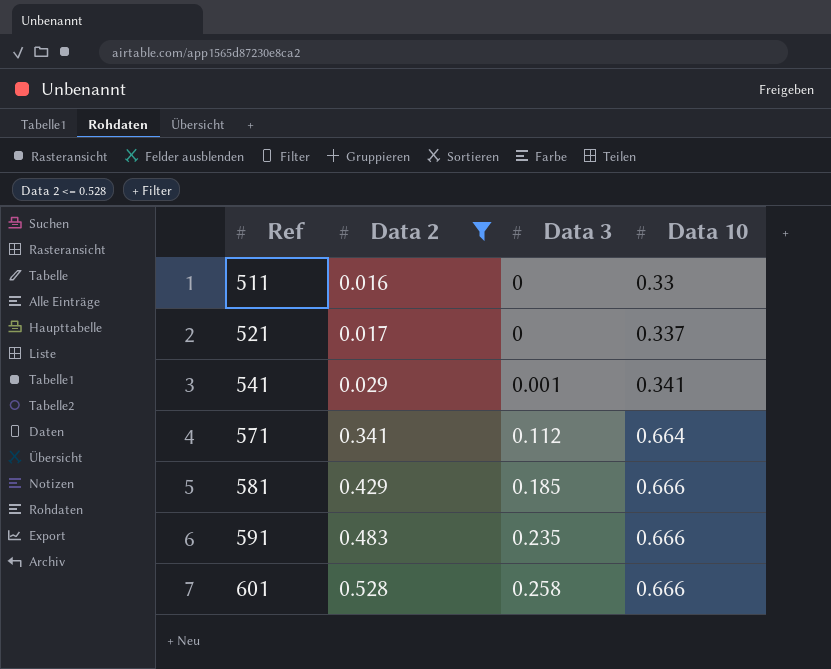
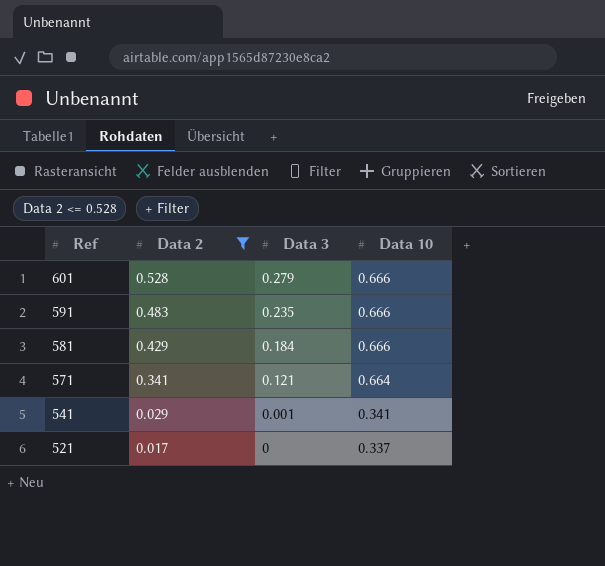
row order: Ref ascending -> Ref descending
row 511: 0.016 | 0 | 0.33 -> none
601 | Data 3: 0.258 -> 0.279
581 | Data 3: 0.185 -> 0.184
571 | Data 3: 0.112 -> 0.121

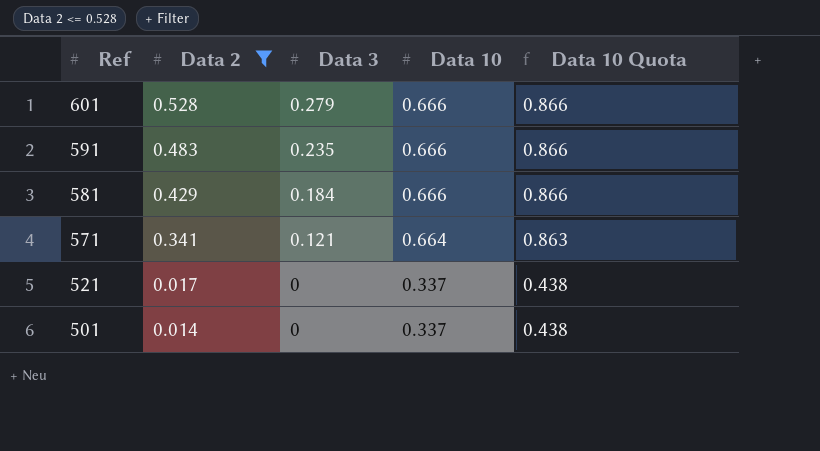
column Data 10 Quota | formula: none -> [Data 10] * 1.3
row 541: 0.029 | 0.001 | 0.341 -> none
row 501: none -> 0.014 | 0 | 0.337 | 0.438

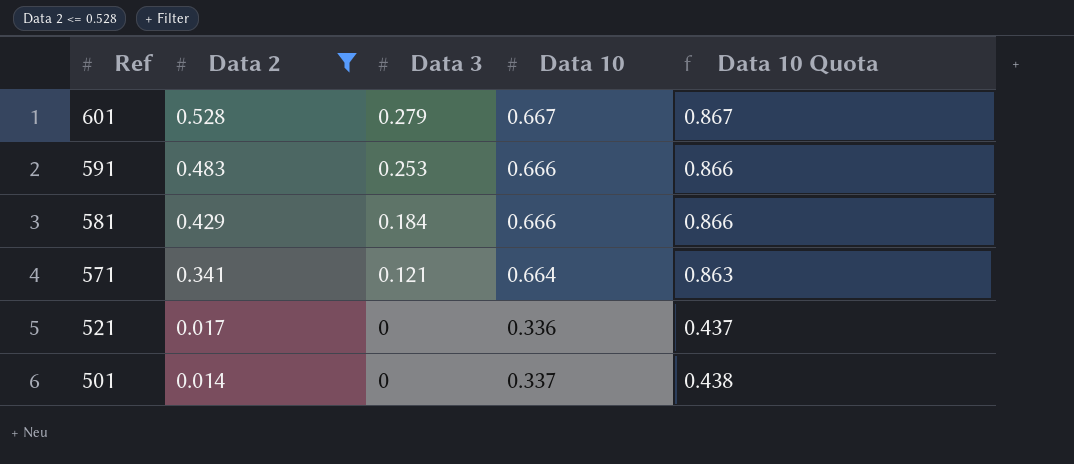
601 | Data 10: 0.666 -> 0.667
601 | Data 10 Quota: 0.866 -> 0.867
591 | Data 3: 0.235 -> 0.253
521 | Data 10: 0.337 -> 0.336
521 | Data 10 Quota: 0.438 -> 0.437

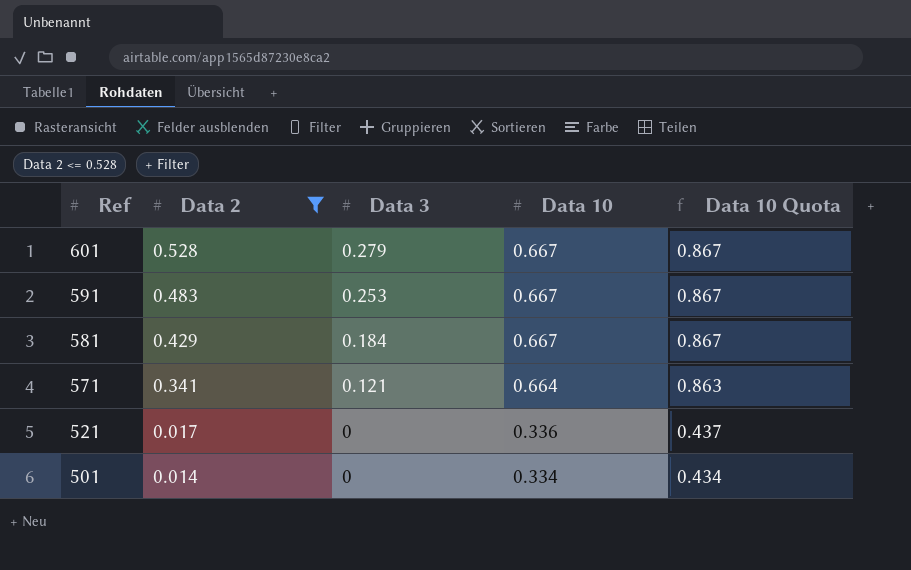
591 | Data 10: 0.666 -> 0.667
591 | Data 10 Quota: 0.866 -> 0.867
581 | Data 10: 0.666 -> 0.667
581 | Data 10 Quota: 0.866 -> 0.867
501 | Data 10: 0.337 -> 0.334
501 | Data 10 Quota: 0.438 -> 0.434

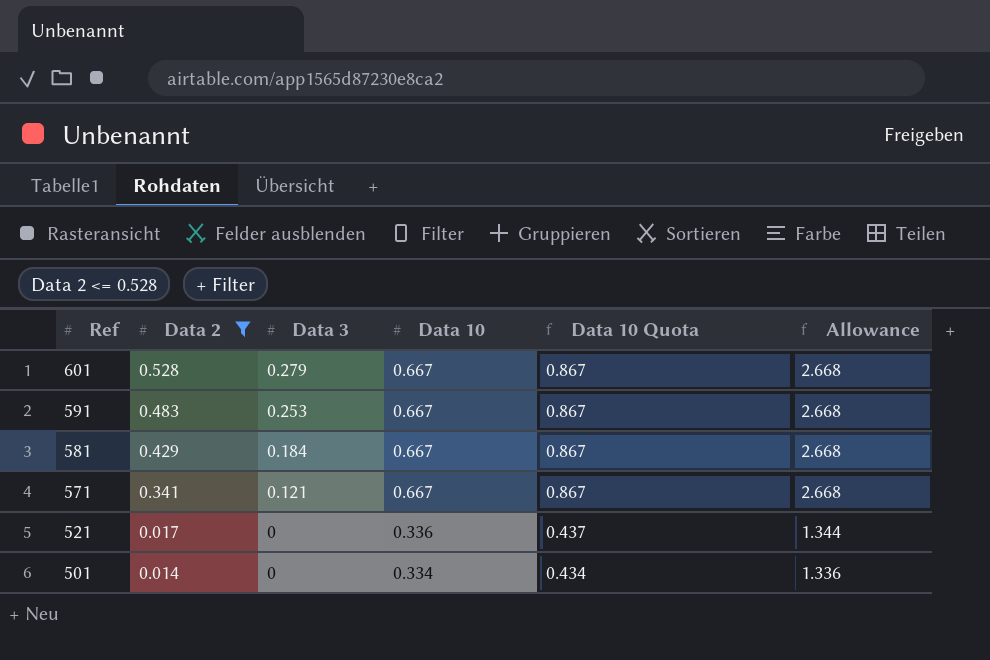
column Allowance | formula: none -> [Data 10] * 4
571 | Data 10: 0.664 -> 0.667
571 | Data 10 Quota: 0.863 -> 0.867

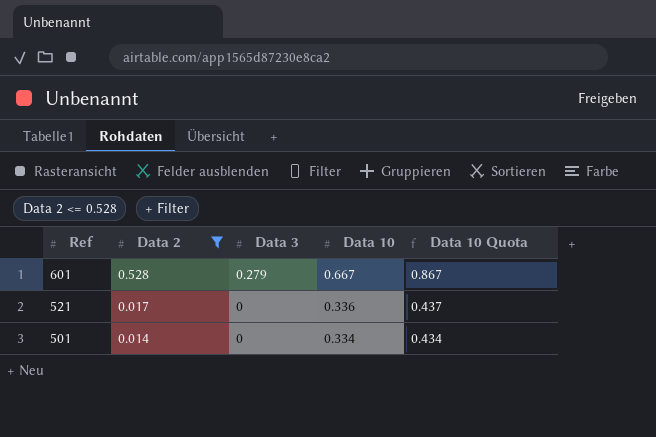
column Allowance | formula: [Data 10] * 4 -> none
row 591: 0.483 | 0.253 | 0.667 | 0.867 | 2.668 -> none
row 581: 0.429 | 0.184 | 0.667 | 0.867 | 2.668 -> none
row 571: 0.341 | 0.121 | 0.667 | 0.867 | 2.668 -> none

